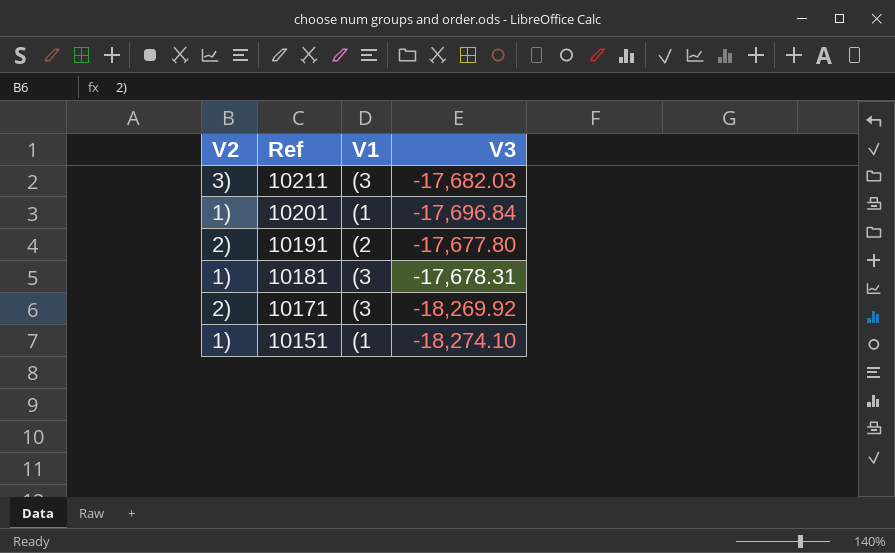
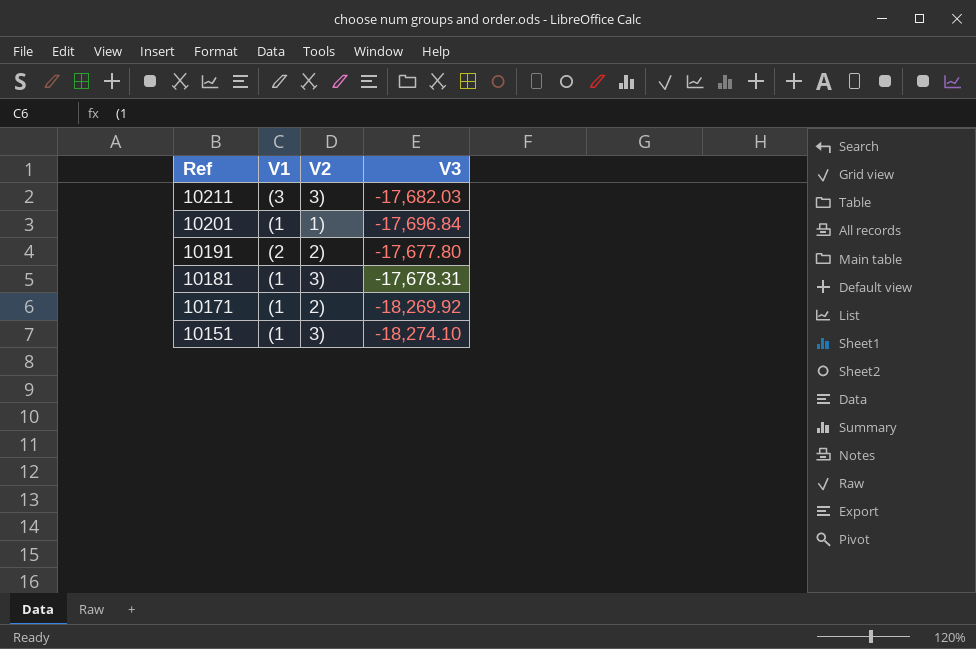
column V2 | position: 1 -> 3
10181 | V1: (3 -> (1
10181 | V2: 1) -> 3)
10171 | V1: (3 -> (1
10151 | V2: 1) -> 3)

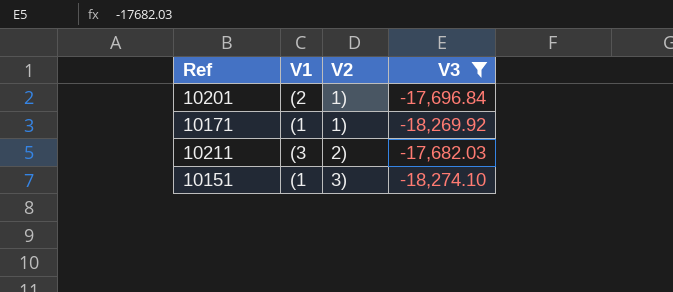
filter: none -> V3 <= -17,682.03
row order: Ref descending -> V2 ascending
10201 | V1: (1 -> (2
10171 | V2: 2) -> 1)
10211 | V2: 3) -> 2)

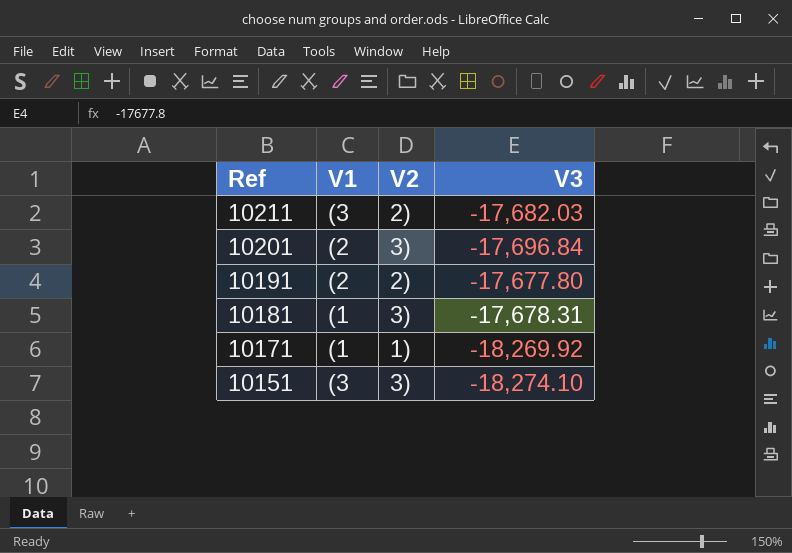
filter: V3 <= -17,682.03 -> none
row order: V2 ascending -> Ref descending
10201 | V2: 1) -> 3)
10151 | V1: (1 -> (3

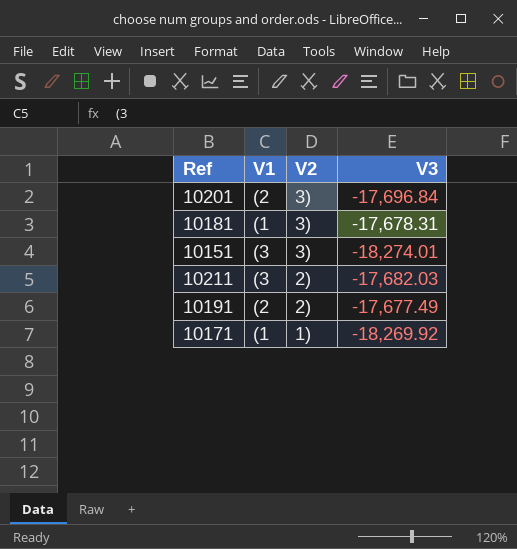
row order: Ref descending -> V2 descending
10151 | V3: -18,274.10 -> -18,274.01
10191 | V3: -17,677.80 -> -17,677.49

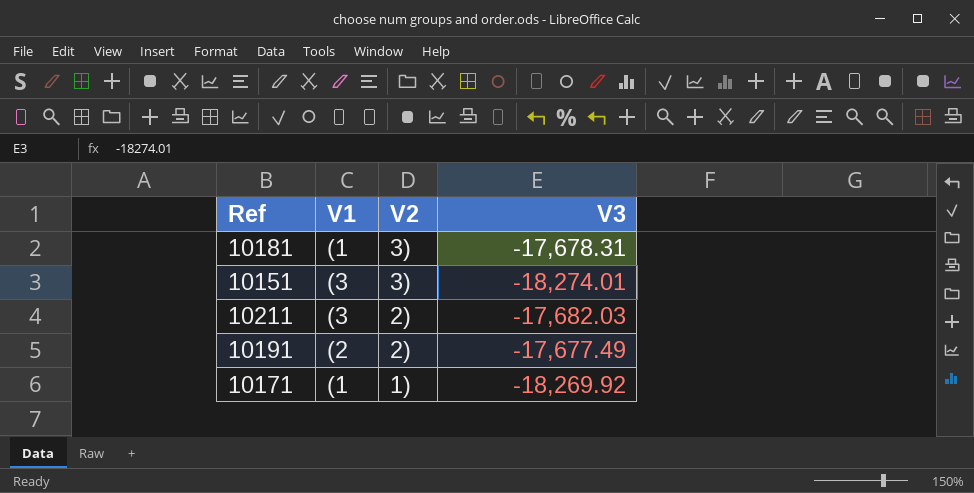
row 10201: (2 | 3) | -17,696.84 -> none

